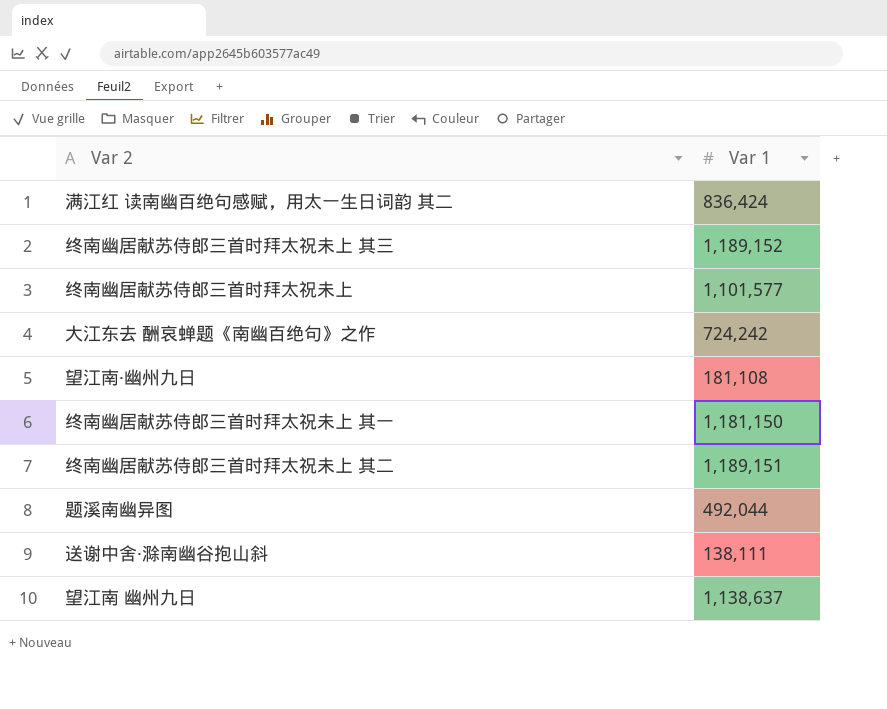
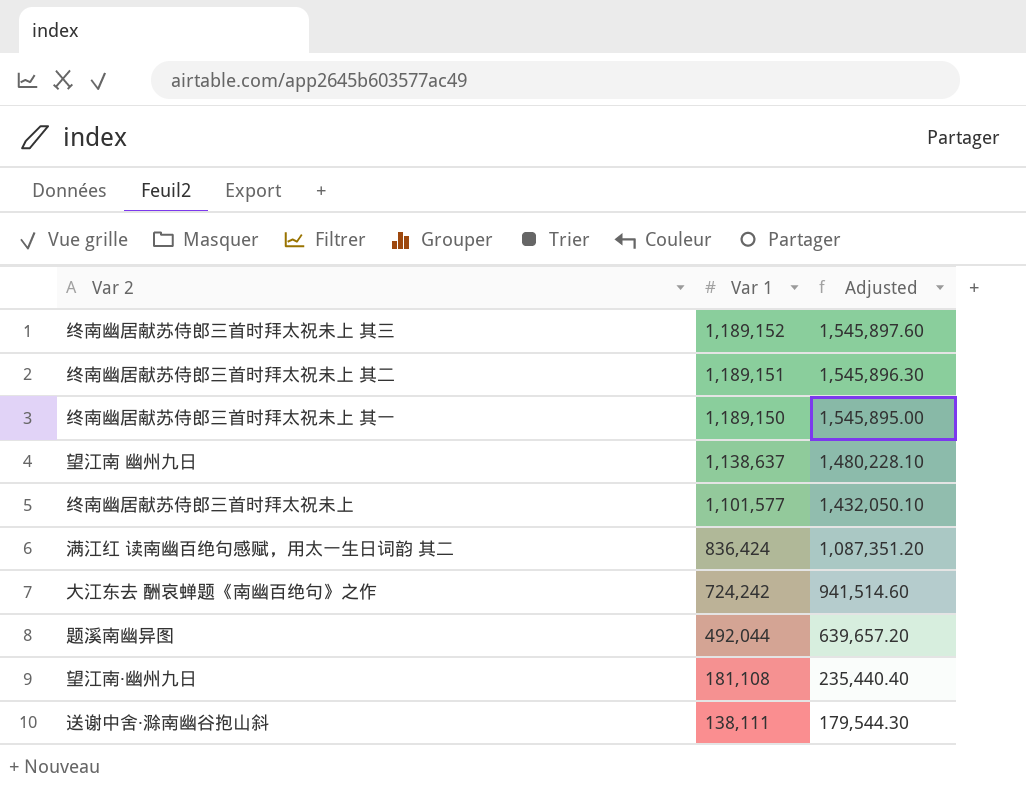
row order: none -> Var 1 descending
column Adjusted | formula: none -> [Var 1] * 1.3
终南幽居献苏侍郎三首时拜太祝未上 其一 | Var 1: 1,181,150 -> 1,189,150

